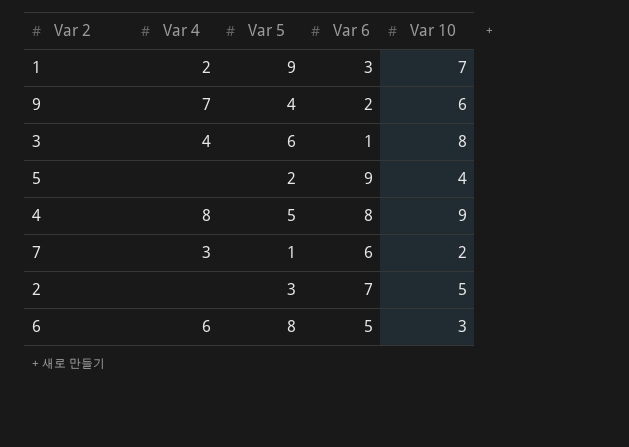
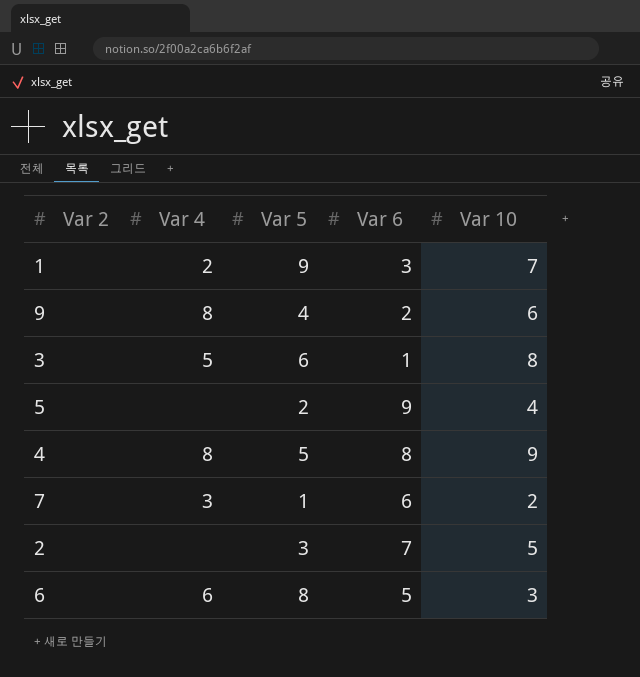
9 | Var 4: 7 -> 8
3 | Var 4: 4 -> 5

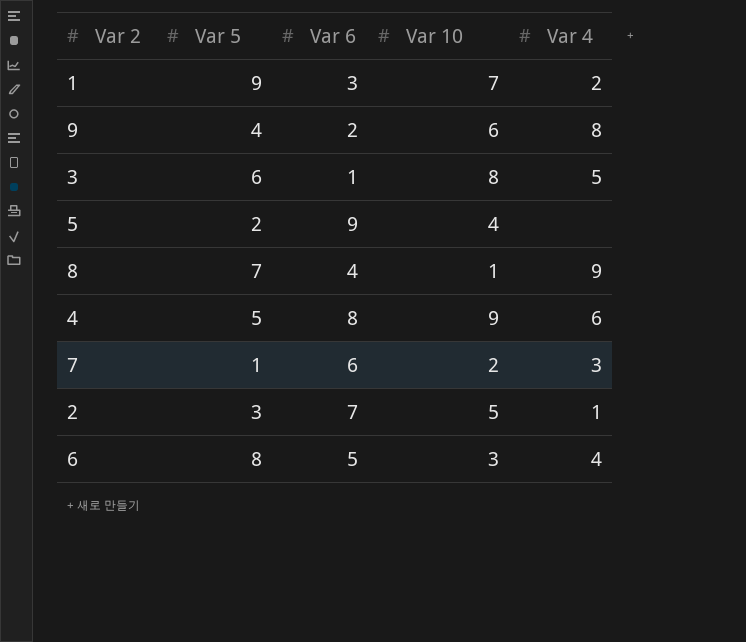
column Var 4 | position: 2 -> 5
row 8: none -> 7 | 4 | 1 | 9
4 | Var 4: 8 -> 6
2 | Var 4: none -> 1
6 | Var 4: 6 -> 4

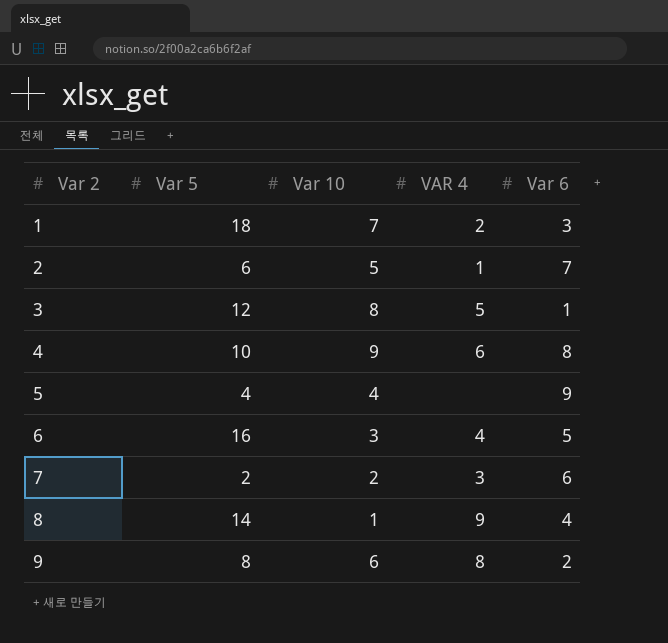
row order: none -> Var 2 ascending
column name: Var 4 -> VAR 4
column Var 6 | position: 3 -> 5
1 | Var 5: 9 -> 18
2 | Var 5: 3 -> 6
3 | Var 5: 6 -> 12
4 | Var 5: 5 -> 10
5 | Var 5: 2 -> 4
6 | Var 5: 8 -> 16
7 | Var 5: 1 -> 2
8 | Var 5: 7 -> 14
9 | Var 5: 4 -> 8

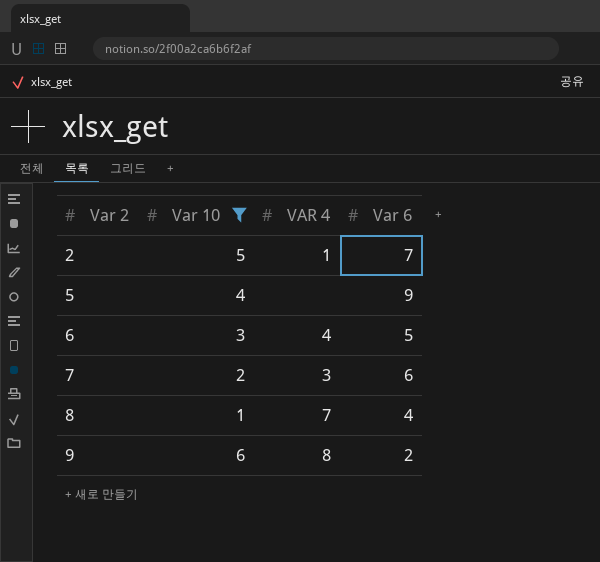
filter: none -> Var 10 <= 6
column Var 5 | position: 2 -> none
8 | VAR 4: 9 -> 7

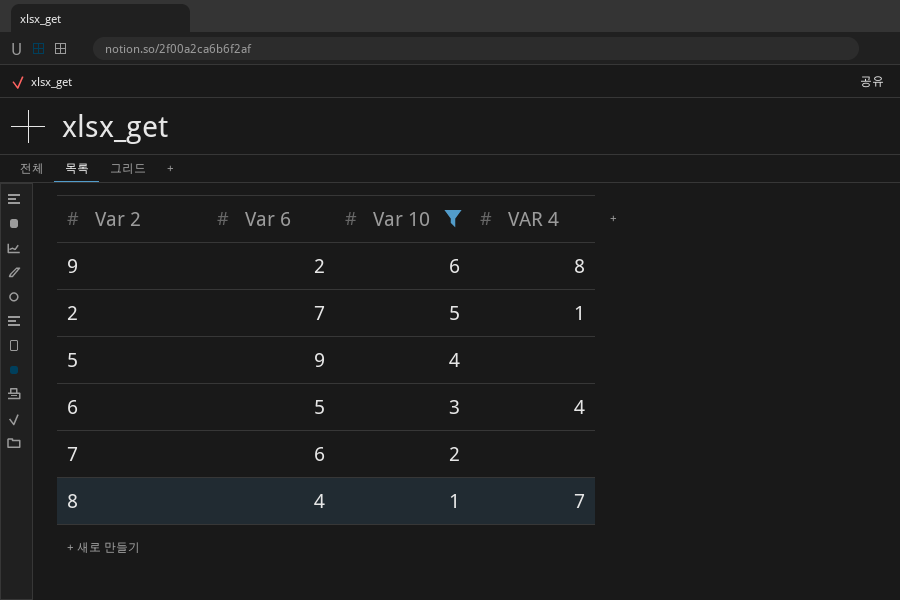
row order: Var 2 ascending -> Var 10 descending
column Var 6 | position: 4 -> 2
7 | VAR 4: 3 -> none

